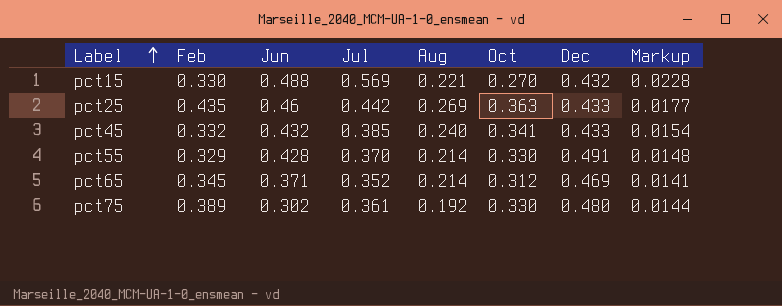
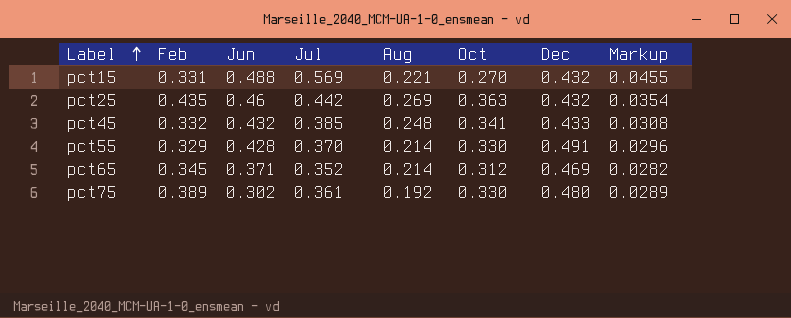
column Markup | formula: [Jul] * 0.04 -> [Jul] * 0.08
pct15 | Feb: 0.330 -> 0.331
pct25 | Dec: 0.433 -> 0.432
pct45 | Aug: 0.240 -> 0.248

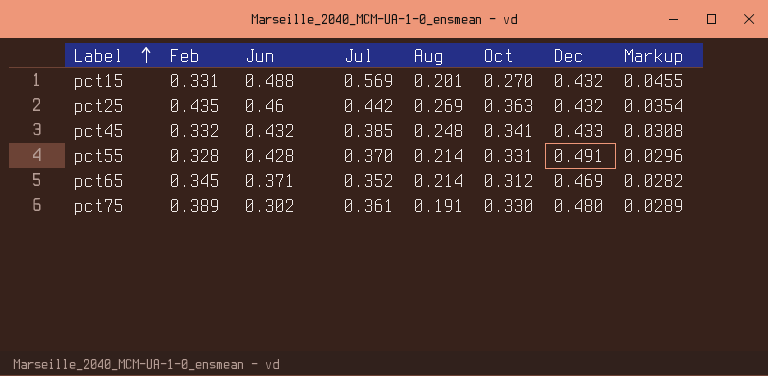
pct15 | Aug: 0.221 -> 0.201
pct55 | Feb: 0.329 -> 0.328
pct55 | Oct: 0.330 -> 0.331
pct75 | Aug: 0.192 -> 0.191

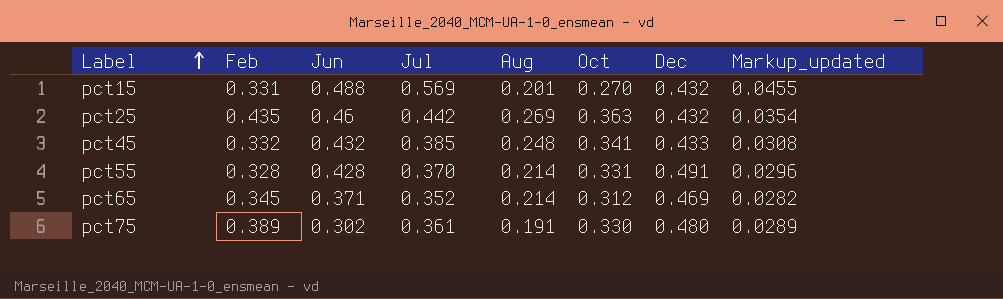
column name: Markup -> Markup_updated

